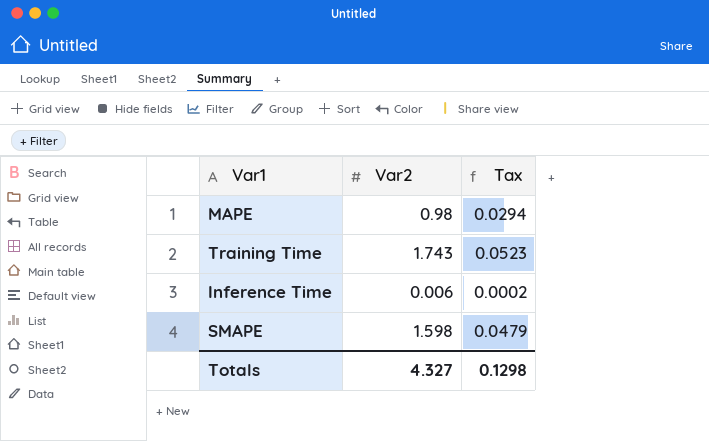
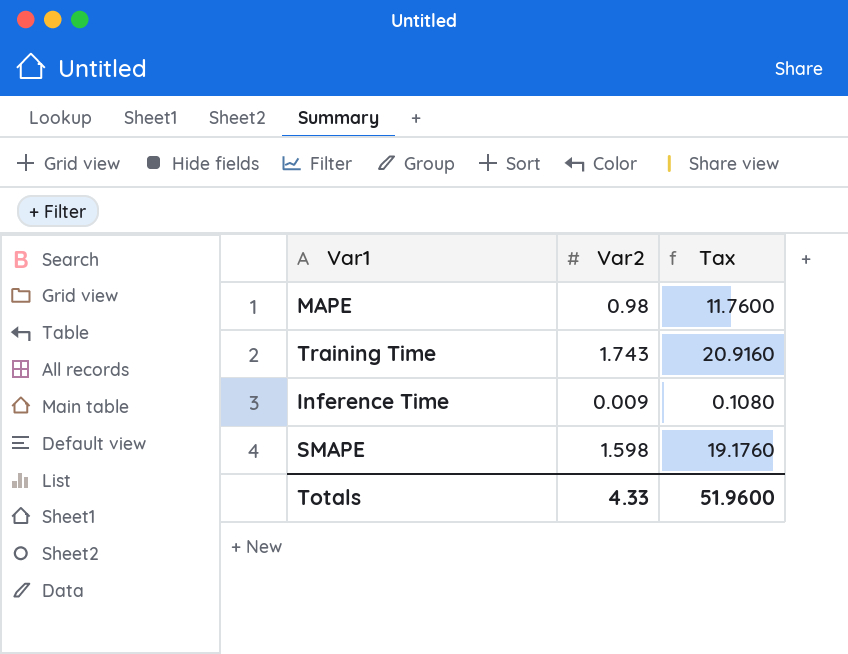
column Tax | formula: [Var2] * 0.03 -> [Var2] * 12
Inference Time | Var2: 0.006 -> 0.009
Totals | Var2: 4.327 -> 4.33
Totals | Tax: 0.1298 -> 51.9600

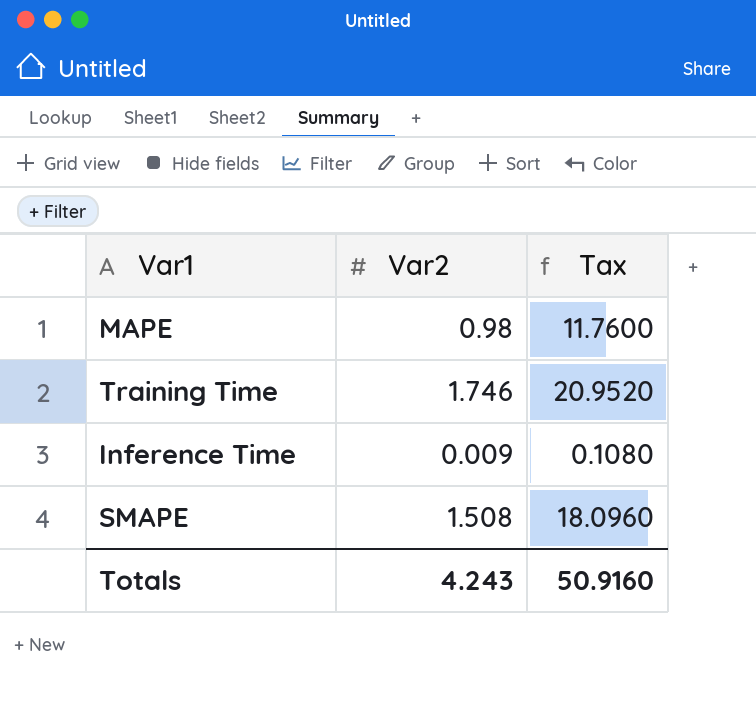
Training Time | Var2: 1.743 -> 1.746
Training Time | Tax: 20.9160 -> 20.9520
SMAPE | Var2: 1.598 -> 1.508
SMAPE | Tax: 19.1760 -> 18.0960
Totals | Var2: 4.33 -> 4.243
Totals | Tax: 51.9600 -> 50.9160

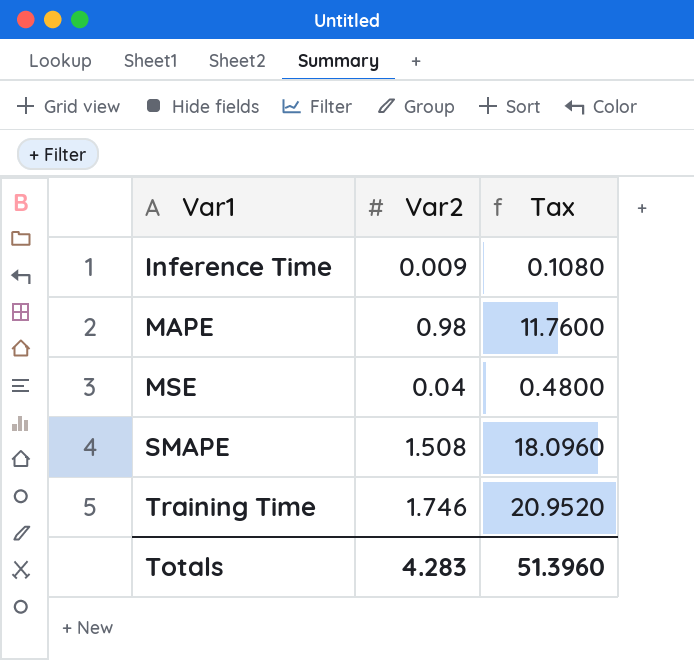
row order: none -> Var1 ascending
row MSE: none -> 0.04 | 0.4800
Totals | Var2: 4.243 -> 4.283
Totals | Tax: 50.9160 -> 51.3960

